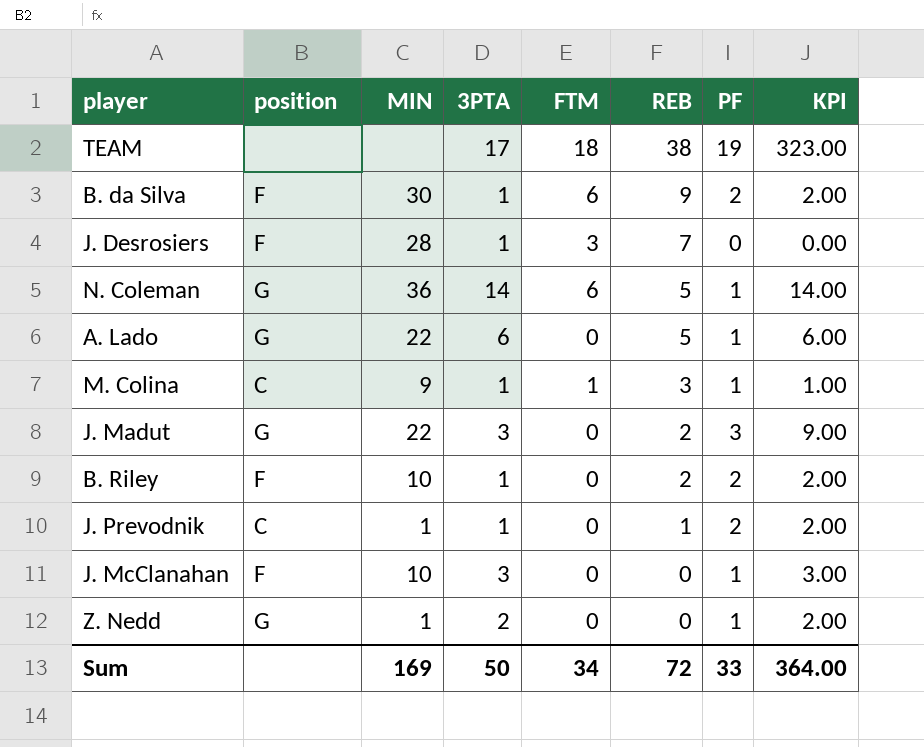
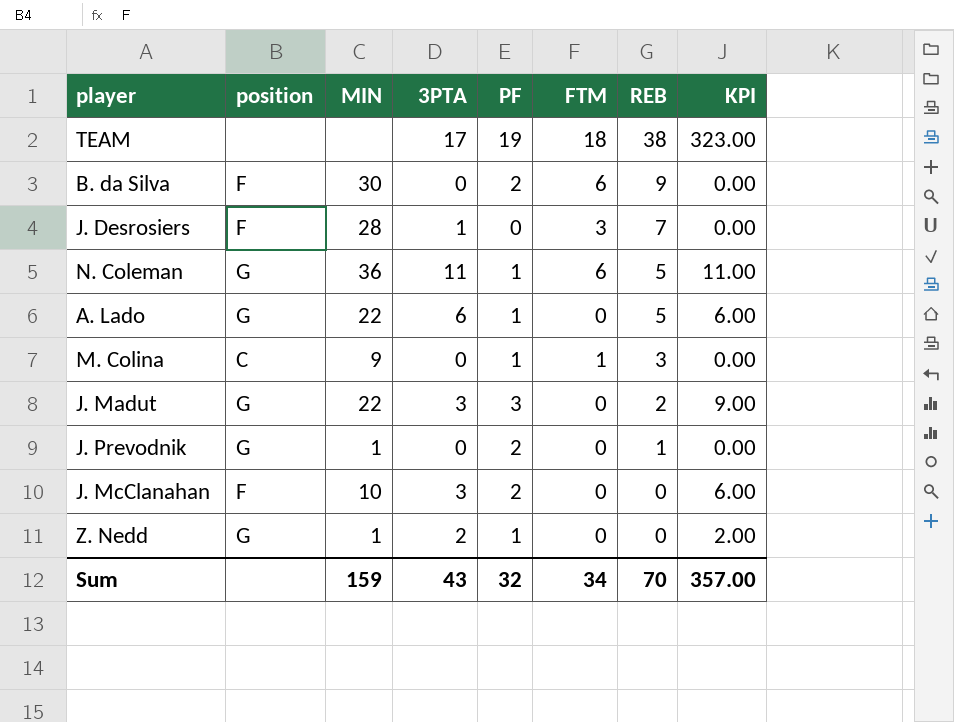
column PF | position: 7 -> 5
row B. Riley: F | 10 | 1 | 0 | 2 | 2 | 2.00 -> none
B. da Silva | 3PTA: 1 -> 0
B. da Silva | KPI: 2.00 -> 0.00
N. Coleman | 3PTA: 14 -> 11
N. Coleman | KPI: 14.00 -> 11.00
M. Colina | 3PTA: 1 -> 0
M. Colina | KPI: 1.00 -> 0.00
J. Prevodnik | position: C -> G
J. Prevodnik | 3PTA: 1 -> 0
J. Prevodnik | KPI: 2.00 -> 0.00
J. McClanahan | PF: 1 -> 2
J. McClanahan | KPI: 3.00 -> 6.00
Sum | MIN: 169 -> 159
Sum | 3PTA: 50 -> 43
Sum | PF: 33 -> 32
Sum | REB: 72 -> 70
Sum | KPI: 364.00 -> 357.00

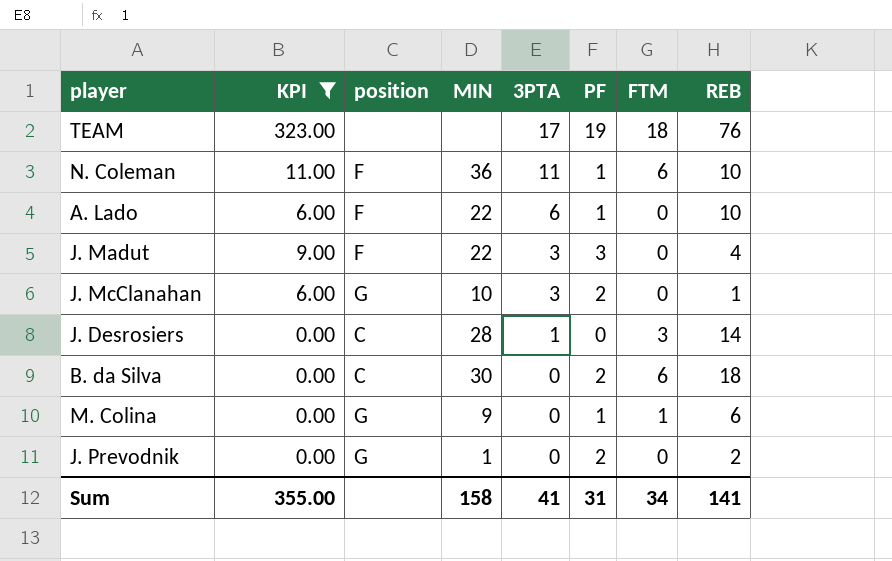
filter: none -> KPI != 2.00
row order: REB descending -> 3PTA descending
column KPI | position: 8 -> 2
TEAM | REB: 38 -> 76
N. Coleman | position: G -> F
N. Coleman | REB: 5 -> 10
A. Lado | position: G -> F
A. Lado | REB: 5 -> 10
J. Madut | position: G -> F
J. Madut | REB: 2 -> 4
J. McClanahan | position: F -> G
J. McClanahan | REB: 0 -> 1
J. Desrosiers | position: F -> C
J. Desrosiers | REB: 7 -> 14
B. da Silva | position: F -> C
B. da Silva | REB: 9 -> 18
M. Colina | position: C -> G
M. Colina | REB: 3 -> 6
J. Prevodnik | REB: 1 -> 2
Sum | KPI: 357.00 -> 355.00
Sum | MIN: 159 -> 158
Sum | 3PTA: 43 -> 41
Sum | PF: 32 -> 31
Sum | REB: 70 -> 141

